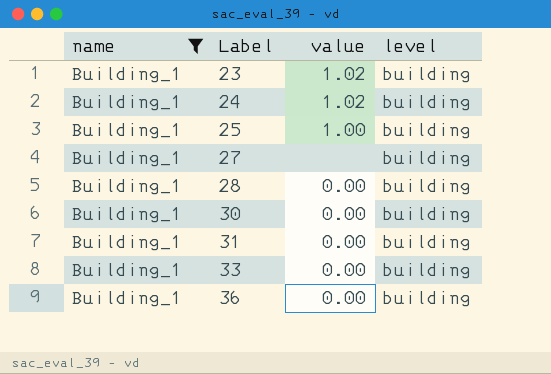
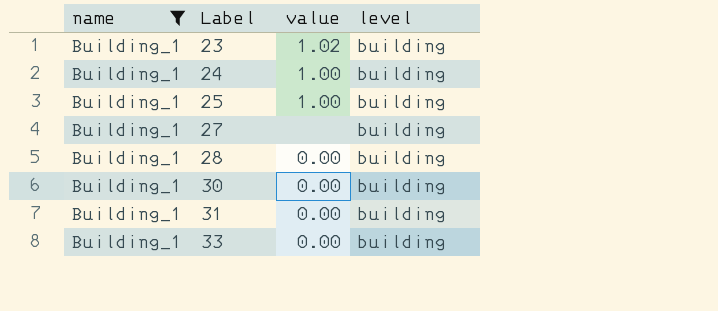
row 36: Building_1 | 0.00 | building -> none
24 | value: 1.02 -> 1.00

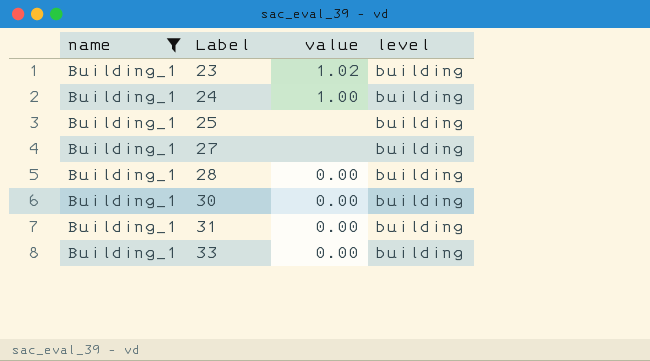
25 | value: 1.00 -> none

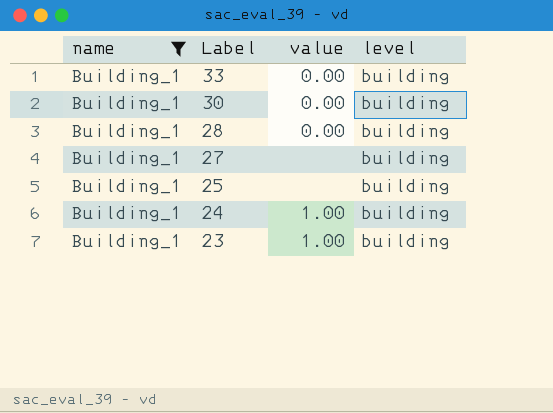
row order: Label ascending -> Label descending
row 31: Building_1 | 0.00 | building -> none
23 | value: 1.02 -> 1.00

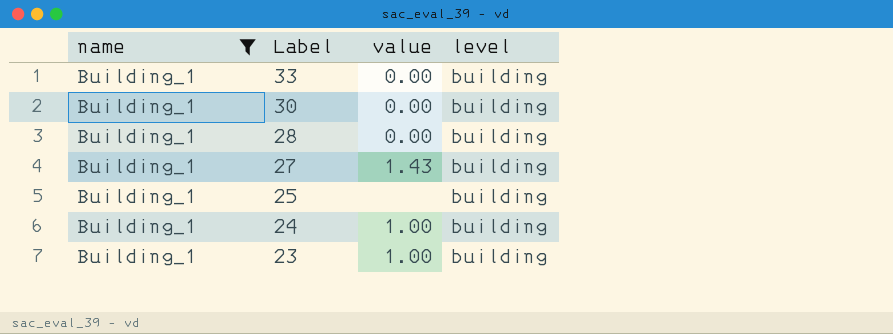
27 | value: none -> 1.43

